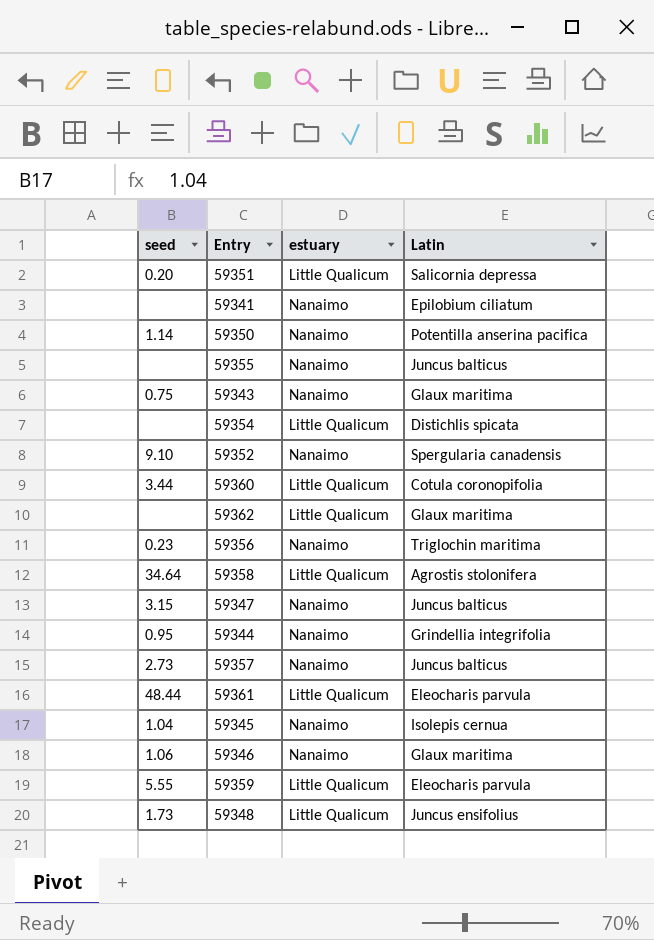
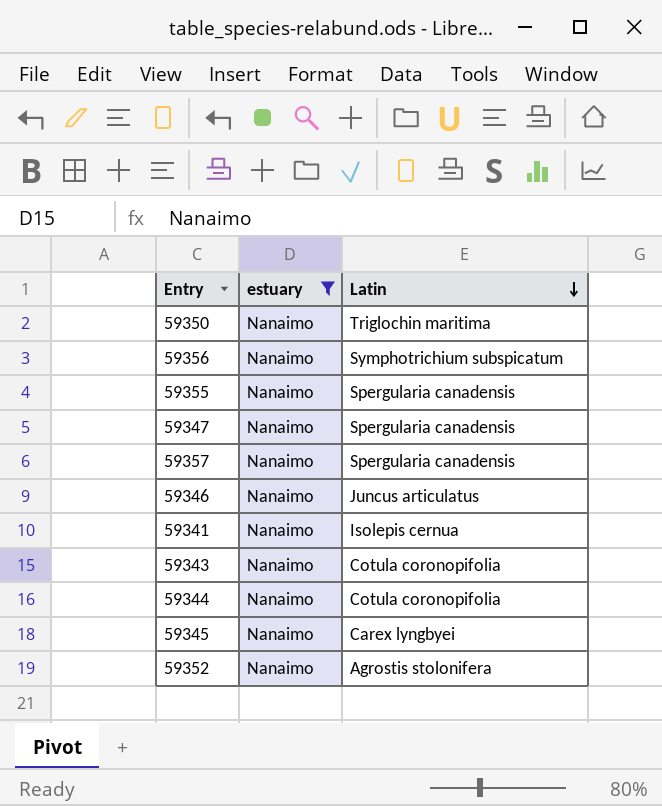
filter: none -> estuary = Nanaimo
row order: none -> Latin descending
column seed | position: 1 -> none
59350 | Latin: Potentilla anserina pacifica -> Triglochin maritima
59356 | Latin: Triglochin maritima -> Symphotrichium subspicatum
59355 | Latin: Juncus balticus -> Spergularia canadensis
59347 | Latin: Juncus balticus -> Spergularia canadensis
59357 | Latin: Juncus balticus -> Spergularia canadensis
59346 | Latin: Glaux maritima -> Juncus articulatus
59341 | Latin: Epilobium ciliatum -> Isolepis cernua
59343 | Latin: Glaux maritima -> Cotula coronopifolia
59344 | Latin: Grindellia integrifolia -> Cotula coronopifolia
59345 | Latin: Isolepis cernua -> Carex lyngbyei
59352 | Latin: Spergularia canadensis -> Agrostis stolonifera

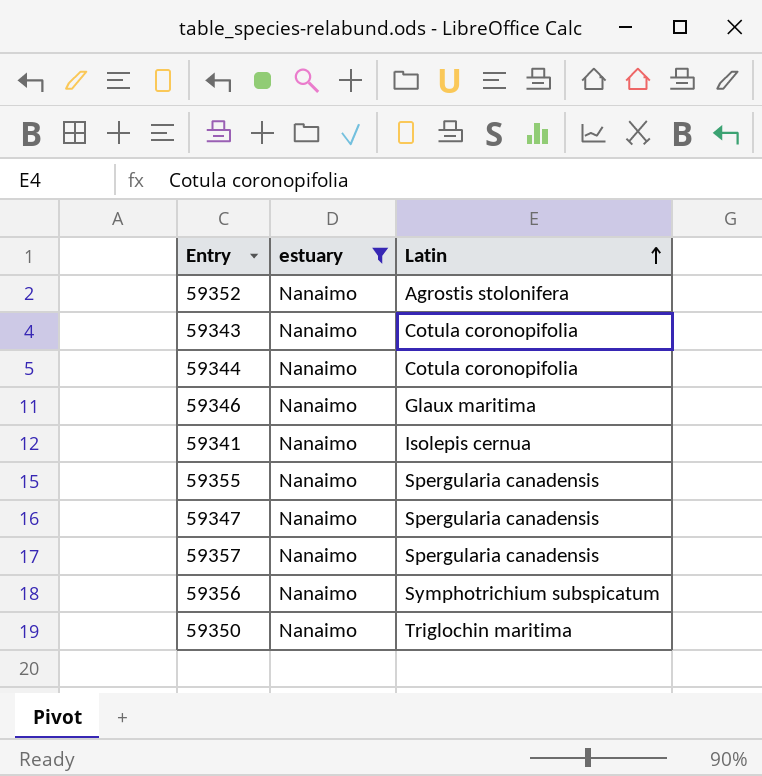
row order: Latin descending -> Latin ascending
row 59345: Nanaimo | Carex lyngbyei -> none
59346 | Latin: Juncus articulatus -> Glaux maritima

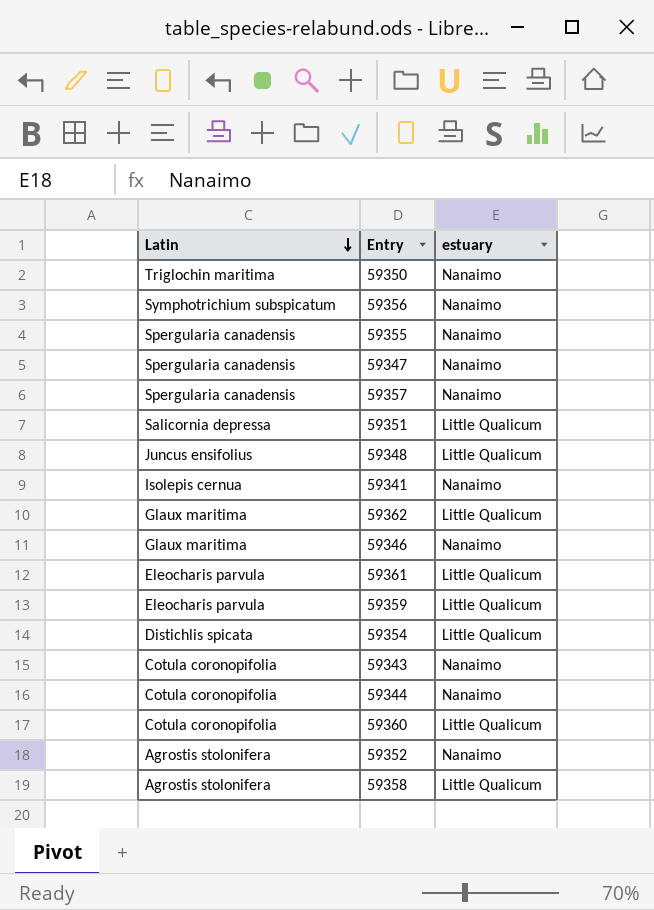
filter: estuary = Nanaimo -> none
row order: Latin ascending -> Latin descending
column Latin | position: 3 -> 1

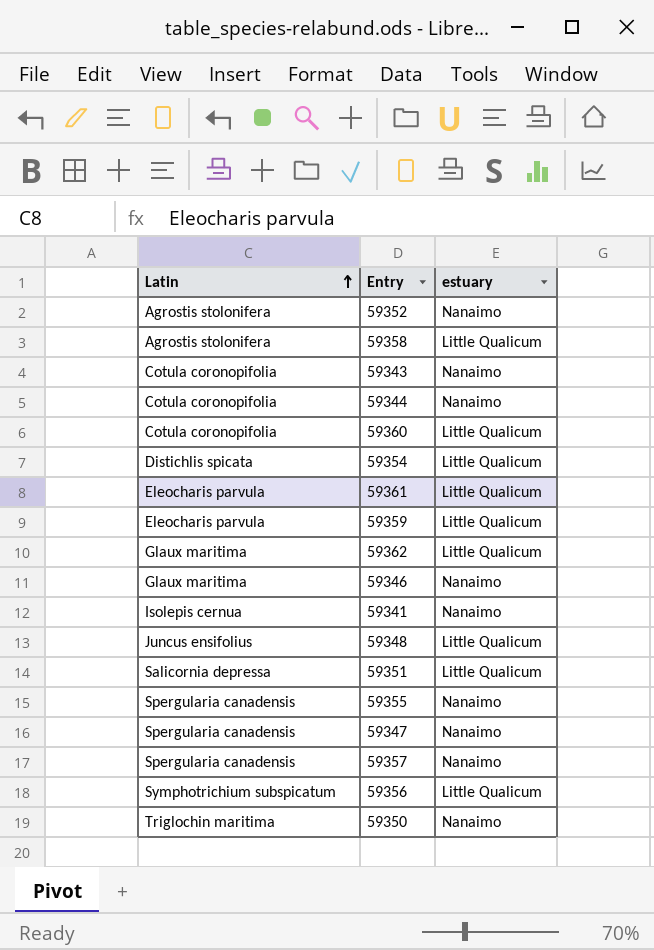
row order: Latin descending -> Latin ascending
59356 | estuary: Nanaimo -> Little Qualicum

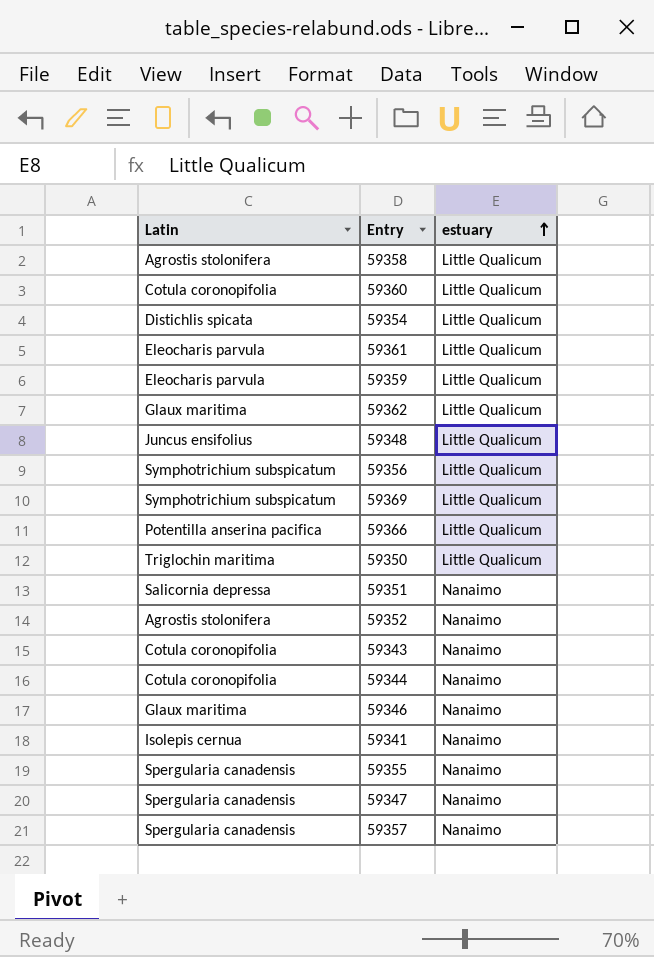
row order: Latin ascending -> estuary ascending
row 59369: none -> Symphotrichium subspicatum | Little Qualicum
row 59366: none -> Potentilla anserina pacifica | Little Qualicum
59350 | estuary: Nanaimo -> Little Qualicum
59351 | estuary: Little Qualicum -> Nanaimo

